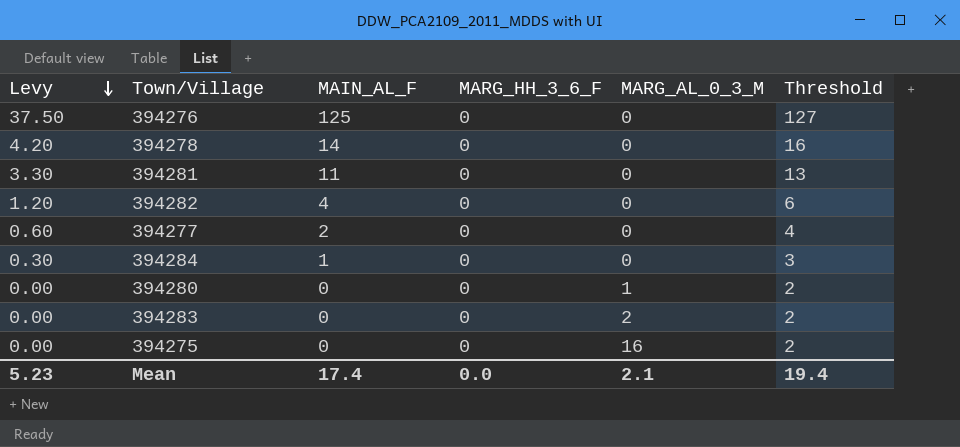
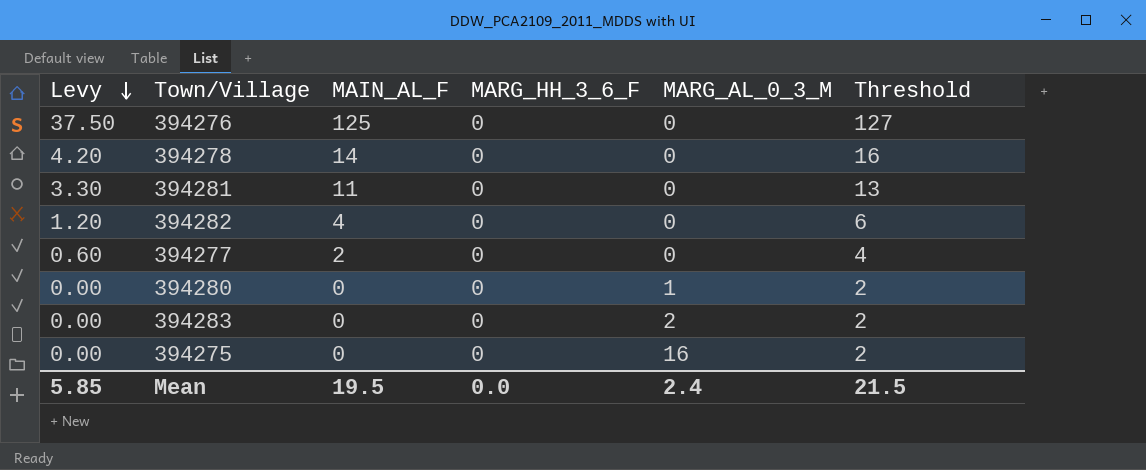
row 394284: 0.30 | 1 | 0 | 0 | 3 -> none
Mean | Levy: 5.23 -> 5.85
Mean | MAIN_AL_F: 17.4 -> 19.5
Mean | MARG_AL_0_3_M: 2.1 -> 2.4
Mean | Threshold: 19.4 -> 21.5

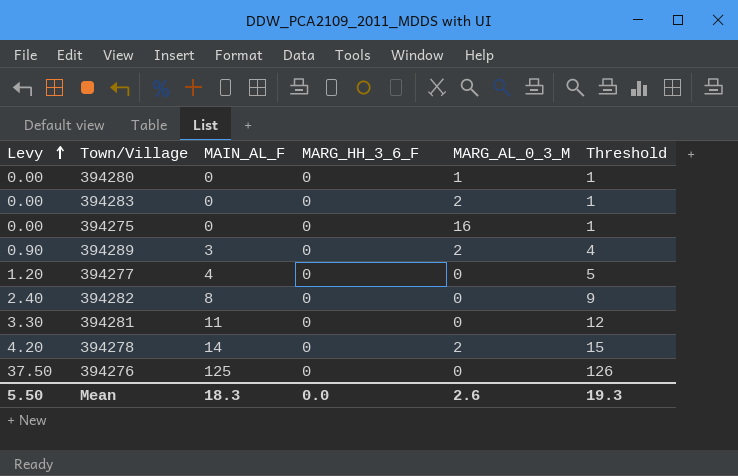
row order: Levy descending -> Levy ascending
column Threshold | formula: [MAIN_AL_F] + 2 -> [MAIN_AL_F] + 1
row 394289: none -> 0.90 | 3 | 0 | 2 | 4
394277 | Levy: 0.60 -> 1.20
394277 | MAIN_AL_F: 2 -> 4
394282 | Levy: 1.20 -> 2.40
394282 | MAIN_AL_F: 4 -> 8
394278 | MARG_AL_0_3_M: 0 -> 2
Mean | Levy: 5.85 -> 5.50
Mean | MAIN_AL_F: 19.5 -> 18.3
Mean | MARG_AL_0_3_M: 2.4 -> 2.6
Mean | Threshold: 21.5 -> 19.3

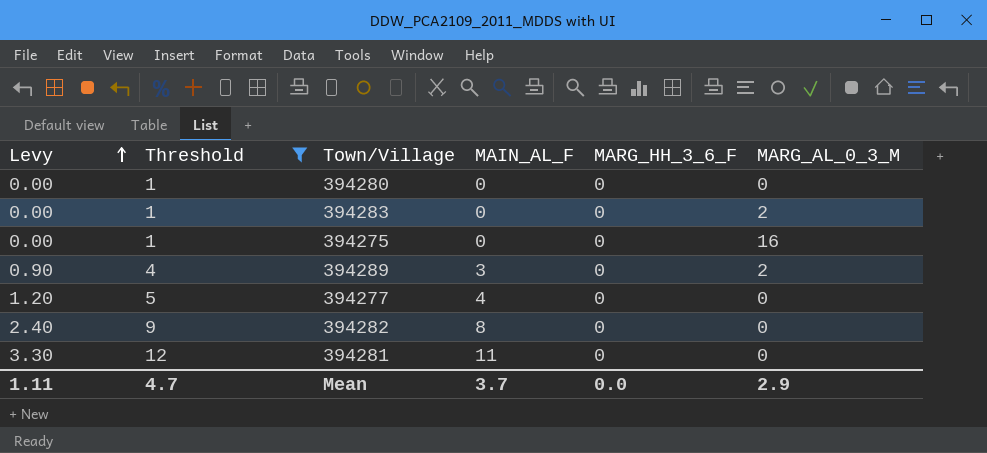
filter: none -> Threshold <= 12
column Threshold | position: 6 -> 2
394280 | MARG_AL_0_3_M: 1 -> 0
Mean | Levy: 5.50 -> 1.11
Mean | Threshold: 19.3 -> 4.7
Mean | MAIN_AL_F: 18.3 -> 3.7
Mean | MARG_AL_0_3_M: 2.6 -> 2.9

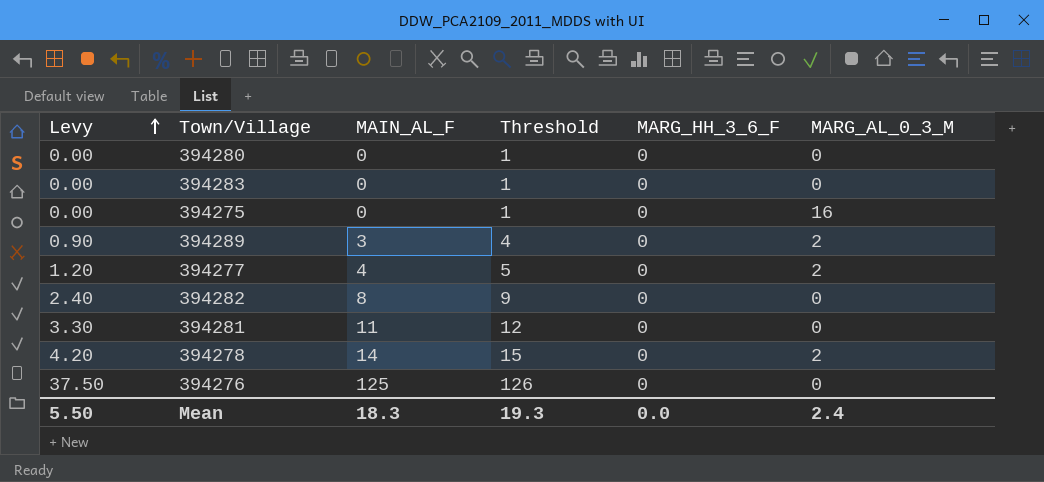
filter: Threshold <= 12 -> none
column Threshold | position: 2 -> 4
394283 | MARG_AL_0_3_M: 2 -> 0
394277 | MARG_AL_0_3_M: 0 -> 2
Mean | Levy: 1.11 -> 5.50
Mean | MAIN_AL_F: 3.7 -> 18.3
Mean | Threshold: 4.7 -> 19.3
Mean | MARG_AL_0_3_M: 2.9 -> 2.4

